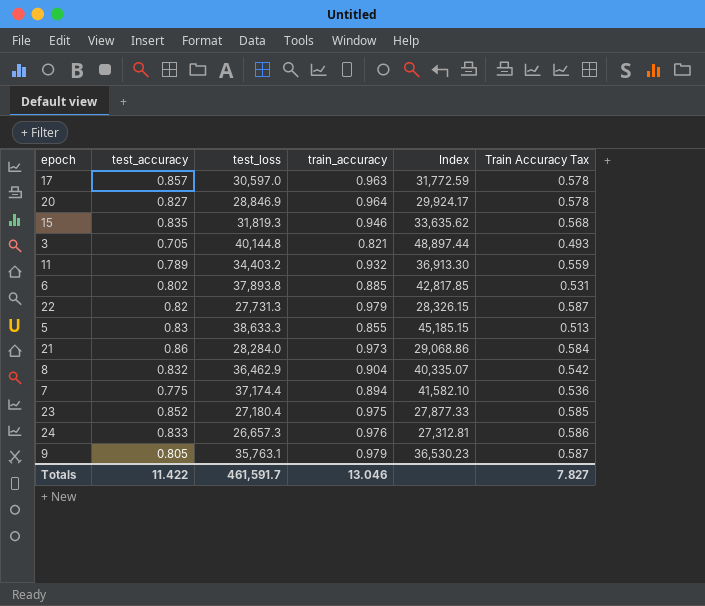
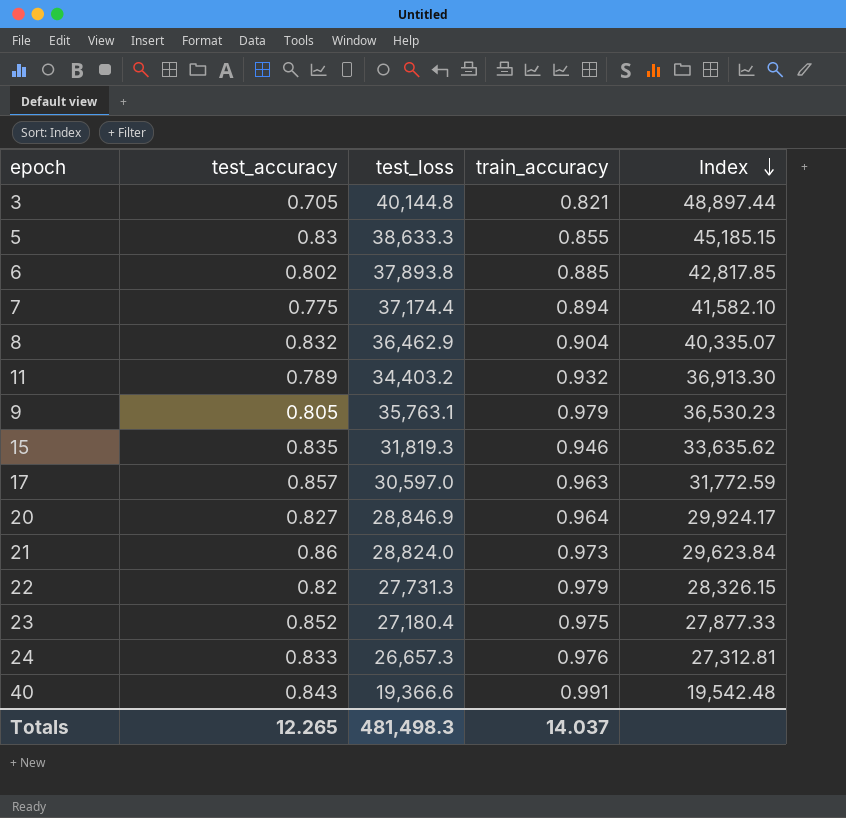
row order: none -> Index descending
column Train Accuracy Tax | formula: [train_accuracy] * 0.6 -> none
21 | test_loss: 28,284.0 -> 28,824.0
21 | Index: 29,068.86 -> 29,623.84
row 40: none -> 0.843 | 19,366.6 | 0.991 | 19,542.48
Totals | test_accuracy: 11.422 -> 12.265
Totals | test_loss: 461,591.7 -> 481,498.3
Totals | train_accuracy: 13.046 -> 14.037

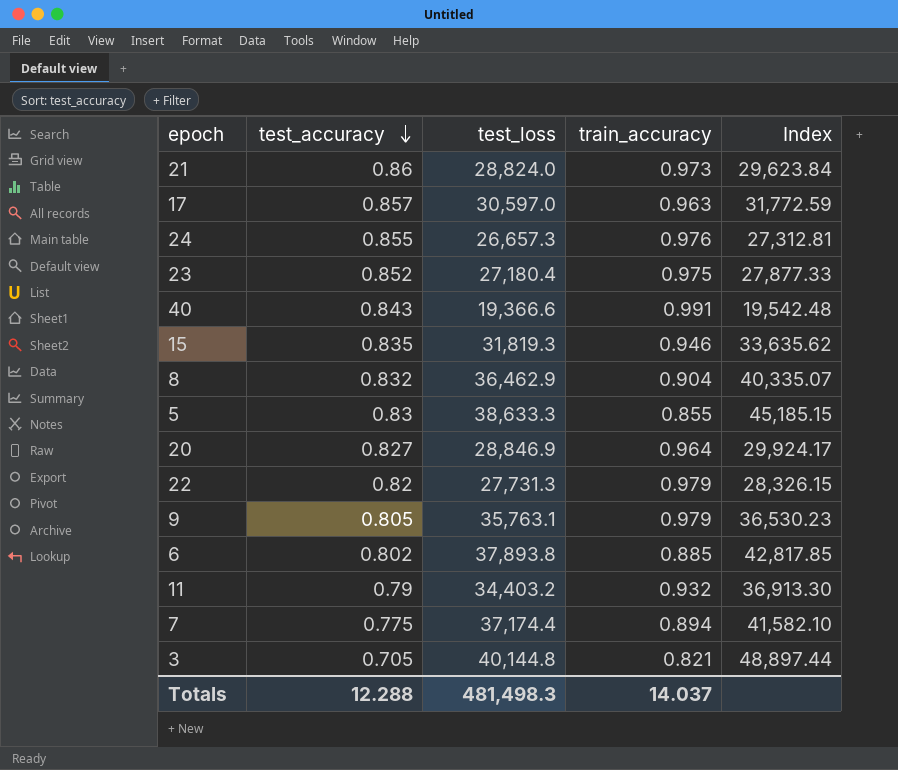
row order: Index descending -> test_accuracy descending
24 | test_accuracy: 0.833 -> 0.855
11 | test_accuracy: 0.789 -> 0.79
Totals | test_accuracy: 12.265 -> 12.288

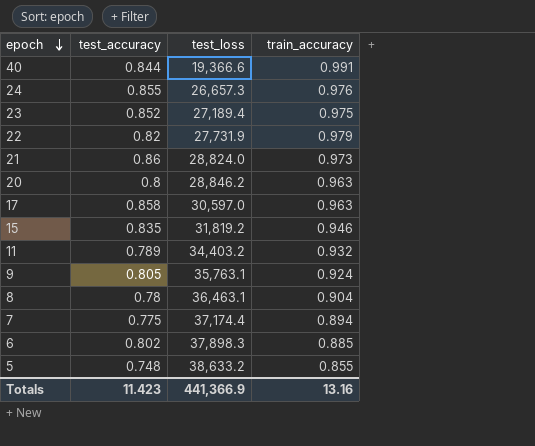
row order: test_accuracy descending -> epoch descending
column Index | formula: [test_loss] / [train_accuracy] -> none
row 3: 0.705 | 40,144.8 | 0.821 | 48,897.44 -> none
40 | test_accuracy: 0.843 -> 0.844
23 | test_loss: 27,180.4 -> 27,189.4
22 | test_loss: 27,731.3 -> 27,731.9
20 | test_accuracy: 0.827 -> 0.8
20 | test_loss: 28,846.9 -> 28,846.2
20 | train_accuracy: 0.964 -> 0.963
17 | test_accuracy: 0.857 -> 0.858
15 | test_loss: 31,819.3 -> 31,819.2
11 | test_accuracy: 0.79 -> 0.789
9 | train_accuracy: 0.979 -> 0.924
8 | test_accuracy: 0.832 -> 0.78
8 | test_loss: 36,462.9 -> 36,463.1
6 | test_loss: 37,893.8 -> 37,898.3
5 | test_accuracy: 0.83 -> 0.748
5 | test_loss: 38,633.3 -> 38,633.2
Totals | test_accuracy: 12.288 -> 11.423
Totals | test_loss: 481,498.3 -> 441,366.9
Totals | train_accuracy: 14.037 -> 13.16

